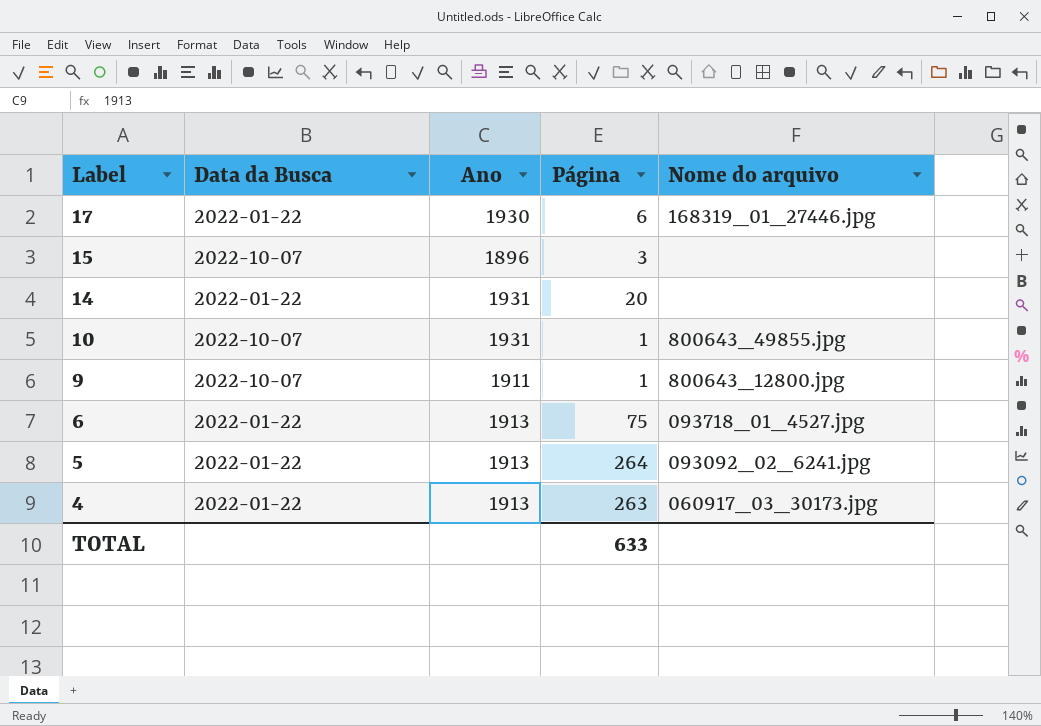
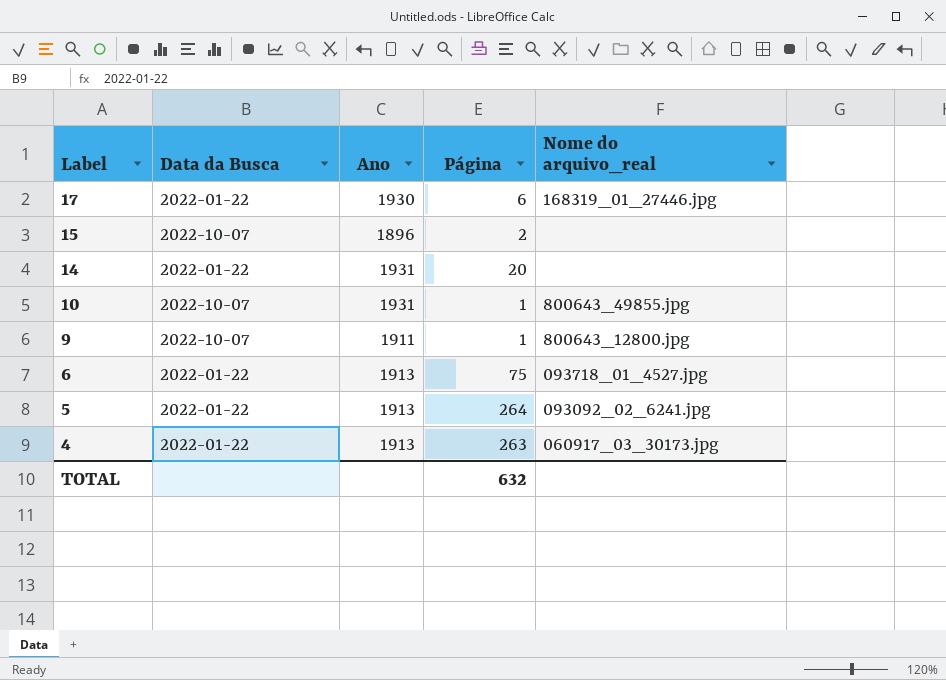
column name: Nome do arquivo -> Nome do arquivo_real
15 | Página: 3 -> 2
TOTAL | Página: 633 -> 632

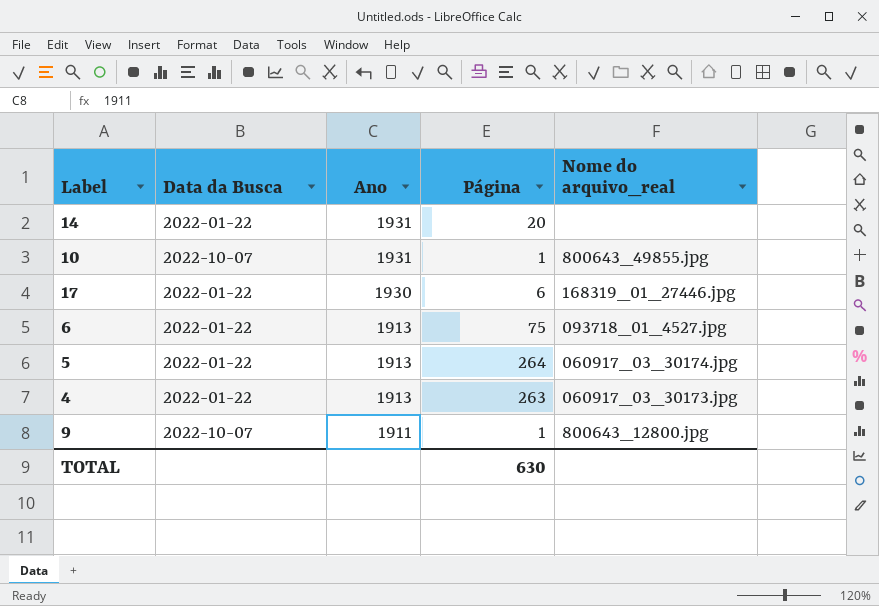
row order: Label descending -> Ano descending
row 15: 2022-10-07 | 1896 | 2 | none -> none
5 | Nome do arquivo_real: 093092_02_6241.jpg -> 060917_03_30174.jpg
TOTAL | Página: 632 -> 630

